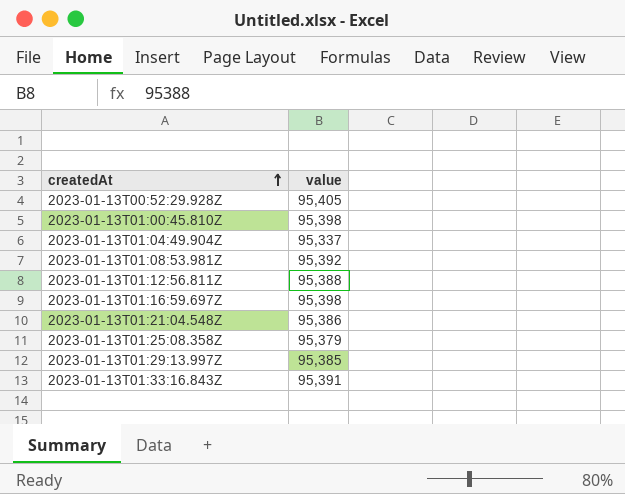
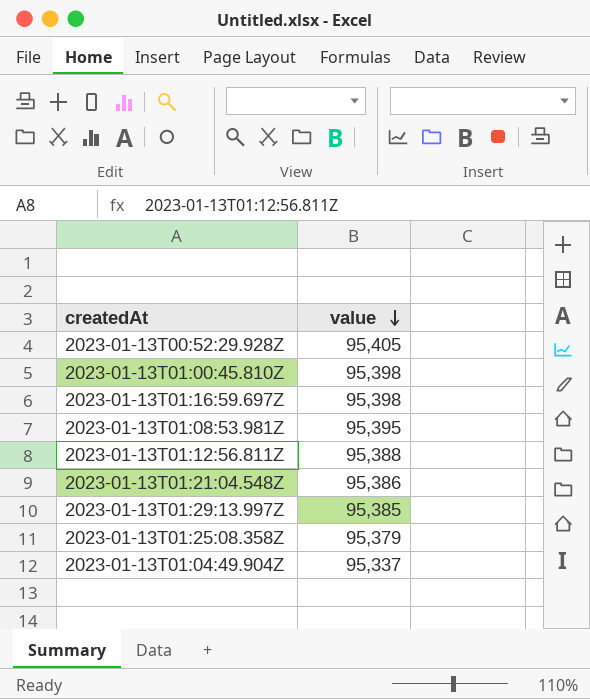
row order: createdAt ascending -> value descending
row 2023-01-13T01:33:16.843Z: 95,391 -> none
2023-01-13T01:08:53.981Z | value: 95,392 -> 95,395

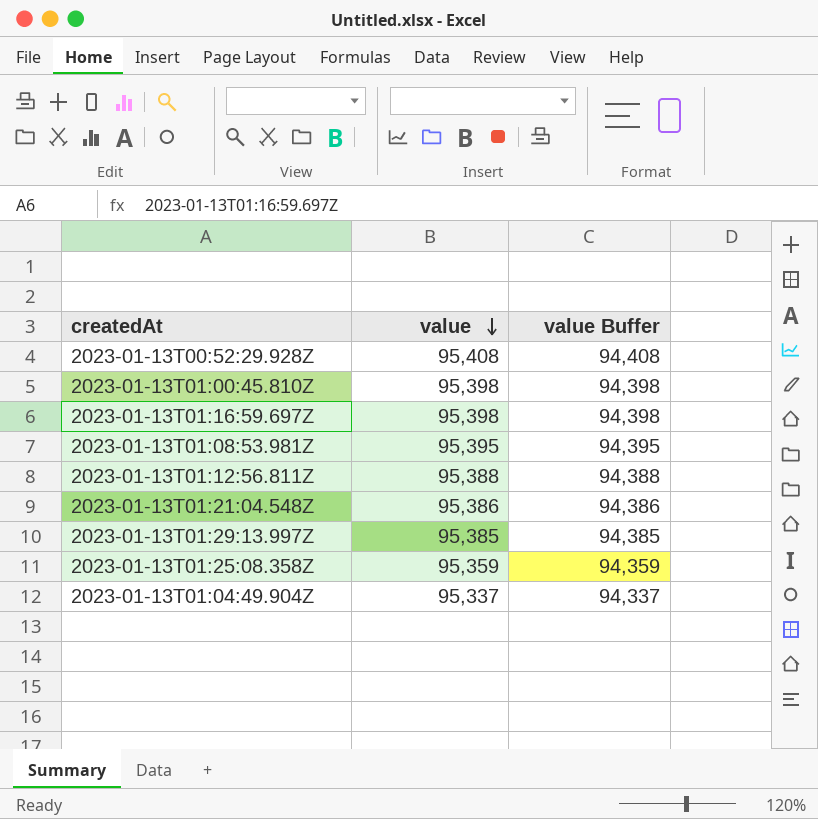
column value Buffer | formula: none -> [value] - 1000
2023-01-13T00:52:29.928Z | value: 95,405 -> 95,408
2023-01-13T01:25:08.358Z | value: 95,379 -> 95,359

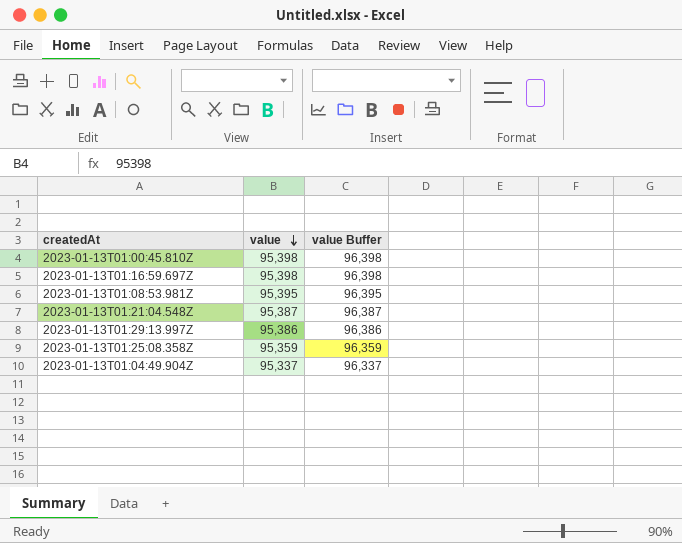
column value Buffer | formula: [value] - 1000 -> [value] + 1000
row 2023-01-13T00:52:29.928Z: 95,408 | 94,408 -> none
row 2023-01-13T01:12:56.811Z: 95,388 | 94,388 -> none
2023-01-13T01:21:04.548Z | value: 95,386 -> 95,387
2023-01-13T01:29:13.997Z | value: 95,385 -> 95,386

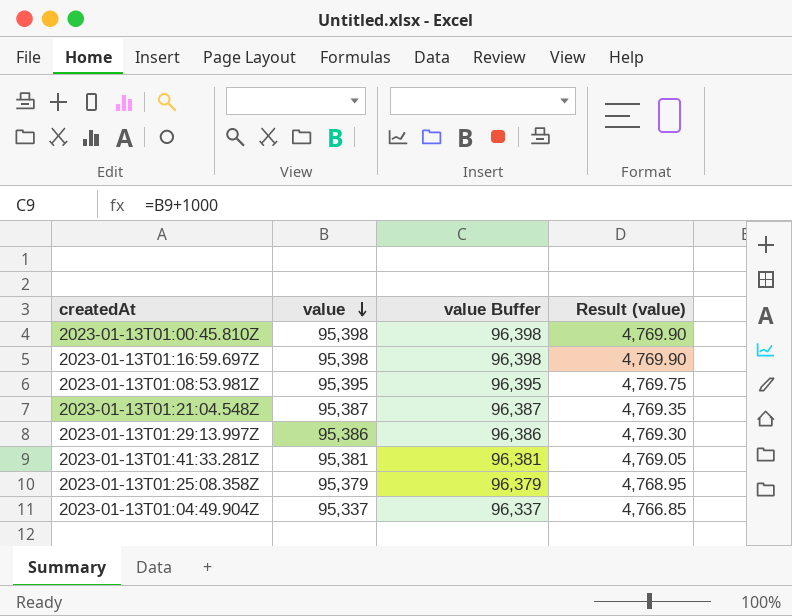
column Result (value) | formula: none -> [value] * 0.05
row 2023-01-13T01:41:33.281Z: none -> 95,381 | 96,381 | 4,769.05
2023-01-13T01:25:08.358Z | value: 95,359 -> 95,379
2023-01-13T01:25:08.358Z | value Buffer: 96,359 -> 96,379

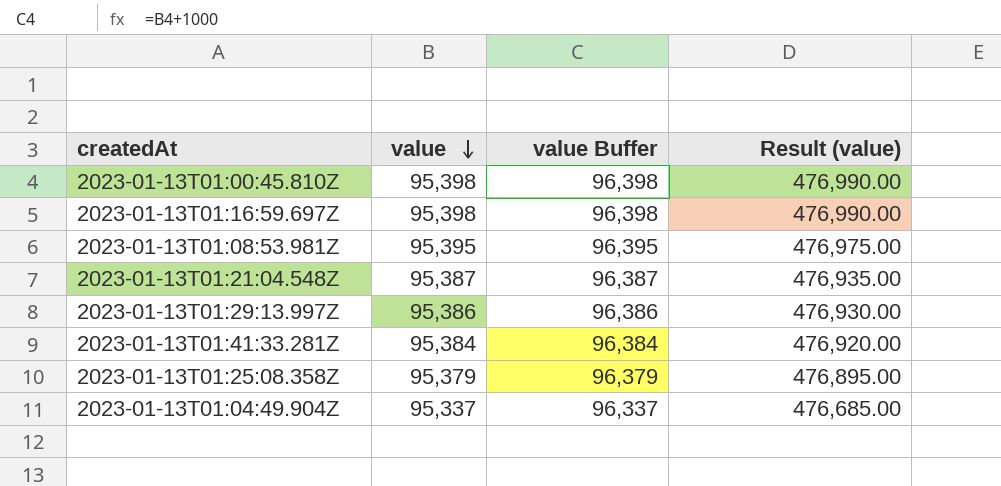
column Result (value) | formula: [value] * 0.05 -> [value] * 5
2023-01-13T01:41:33.281Z | value: 95,381 -> 95,384
2023-01-13T01:41:33.281Z | value Buffer: 96,381 -> 96,384

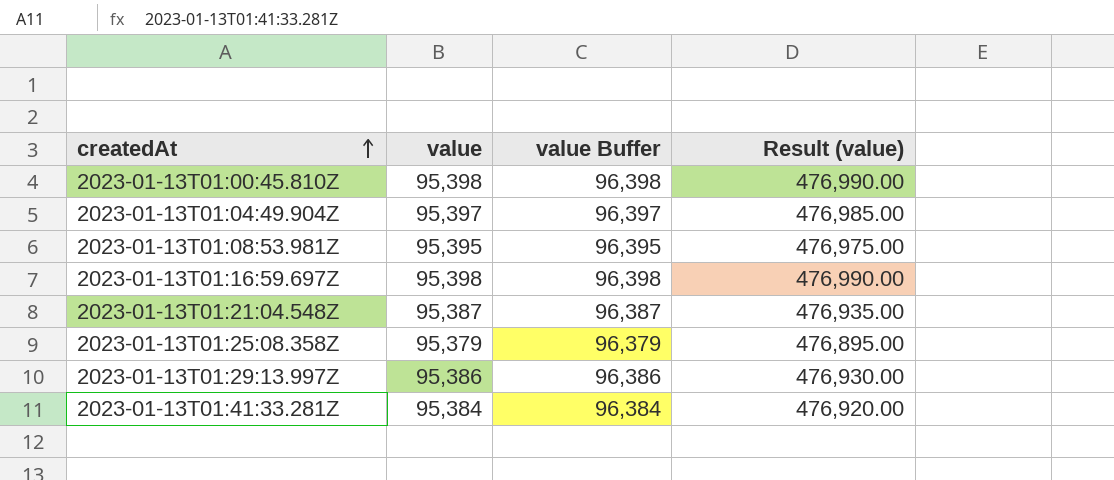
row order: value descending -> createdAt ascending
2023-01-13T01:04:49.904Z | value: 95,337 -> 95,397
2023-01-13T01:04:49.904Z | value Buffer: 96,337 -> 96,397
2023-01-13T01:04:49.904Z | Result (value): 476,685.00 -> 476,985.00

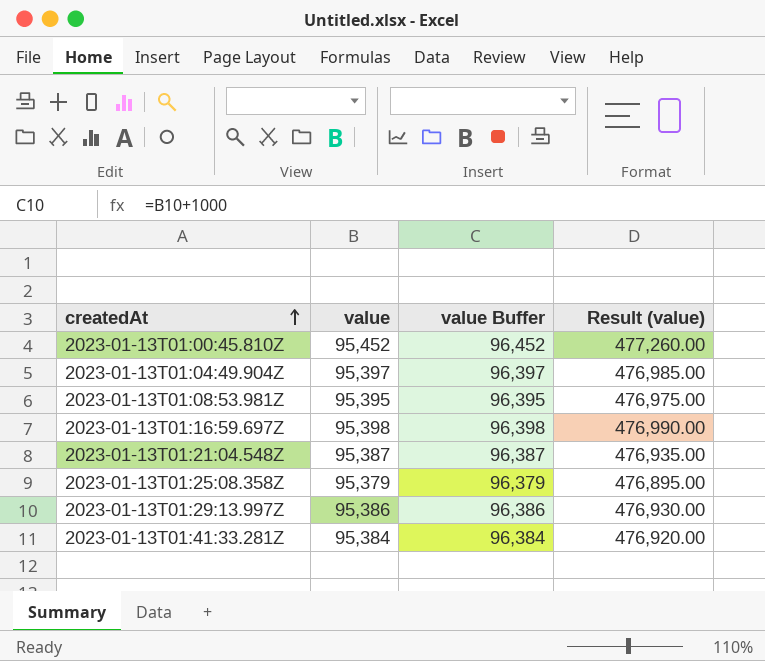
2023-01-13T01:00:45.810Z | value: 95,398 -> 95,452
2023-01-13T01:00:45.810Z | value Buffer: 96,398 -> 96,452
2023-01-13T01:00:45.810Z | Result (value): 476,990.00 -> 477,260.00

